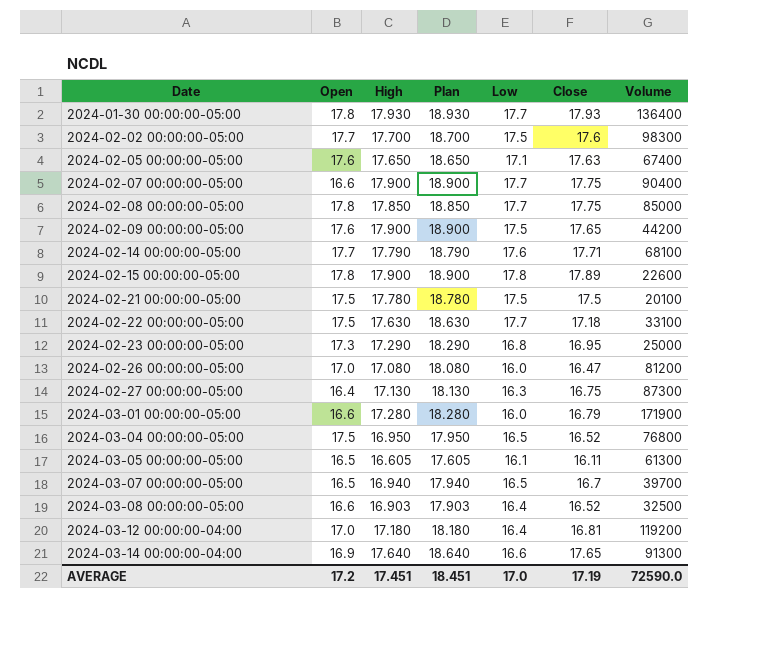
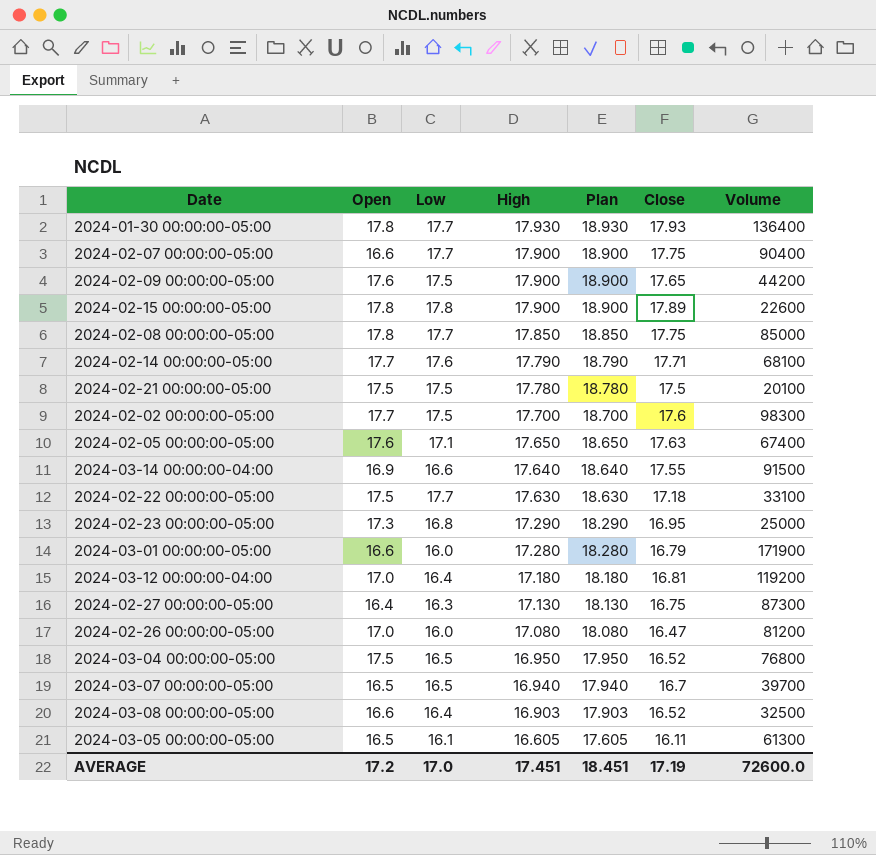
row order: Date ascending -> High descending
column Low | position: 5 -> 3
2024-03-14 00:00:00-04:00 | Close: 17.65 -> 17.55
2024-03-14 00:00:00-04:00 | Volume: 91300 -> 91500
AVERAGE | Volume: 72590.0 -> 72600.0

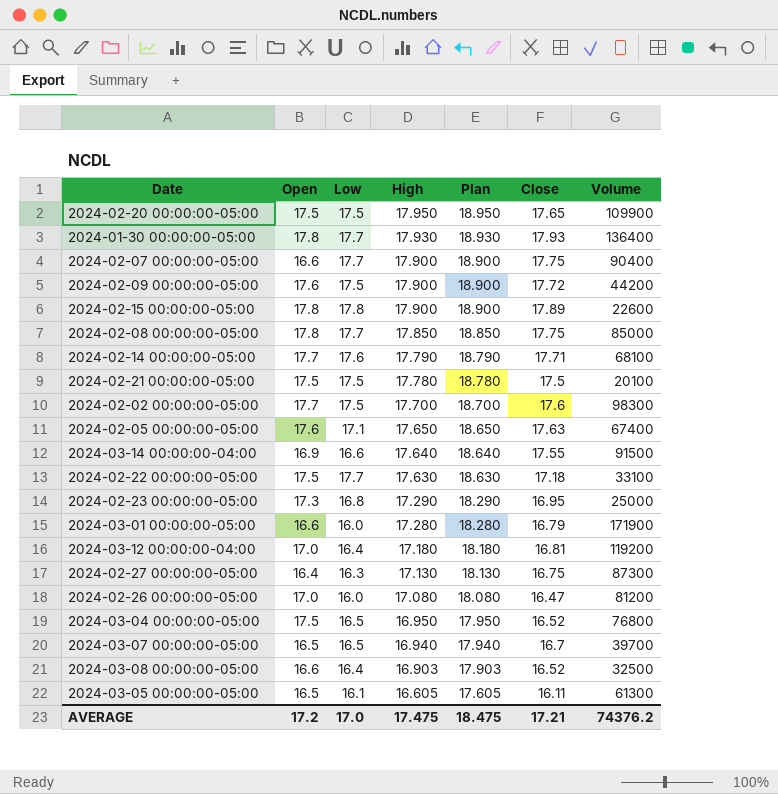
row 2024-02-20 00:00:00-05:00: none -> 17.5 | 17.5 | 17.950 | 18.950 | 17.65 | 109900
2024-02-09 00:00:00-05:00 | Close: 17.65 -> 17.72
AVERAGE | High: 17.451 -> 17.475
AVERAGE | Plan: 18.451 -> 18.475
AVERAGE | Close: 17.19 -> 17.21
AVERAGE | Volume: 72600.0 -> 74376.2

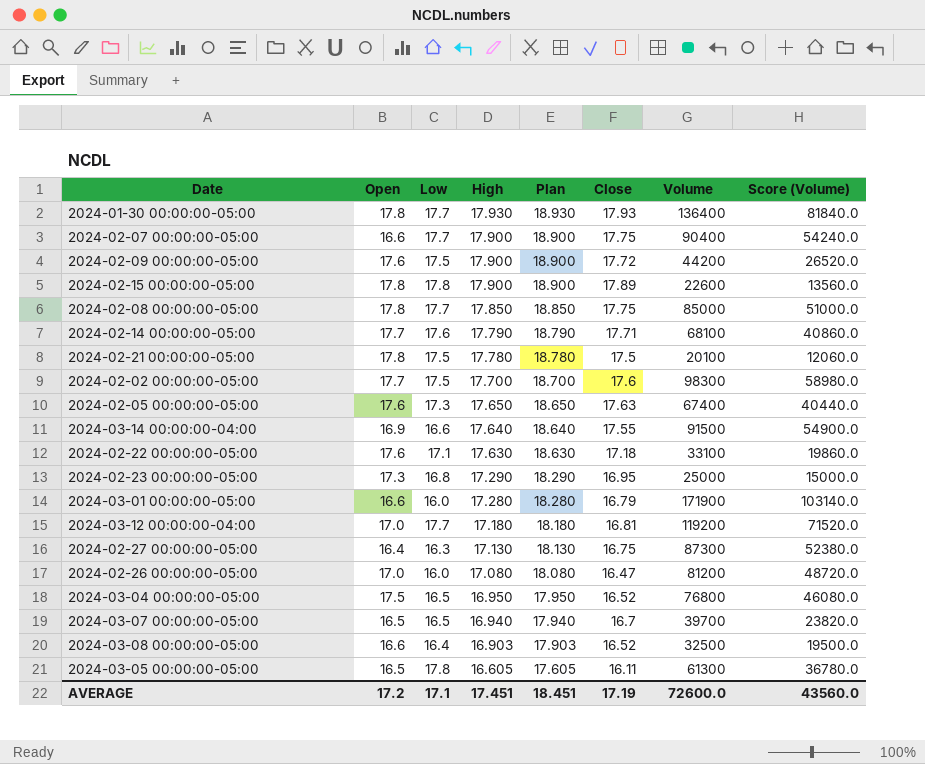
column Score (Volume) | formula: none -> [Volume] * 0.6
row 2024-02-20 00:00:00-05:00: 17.5 | 17.5 | 17.950 | 18.950 | 17.65 | 109900 -> none
2024-02-21 00:00:00-05:00 | Open: 17.5 -> 17.8
2024-02-05 00:00:00-05:00 | Low: 17.1 -> 17.3
2024-02-22 00:00:00-05:00 | Open: 17.5 -> 17.6
2024-02-22 00:00:00-05:00 | Low: 17.7 -> 17.1
2024-03-12 00:00:00-04:00 | Low: 16.4 -> 17.7
2024-03-05 00:00:00-05:00 | Low: 16.1 -> 17.8
AVERAGE | Low: 17.0 -> 17.1
AVERAGE | High: 17.475 -> 17.451
AVERAGE | Plan: 18.475 -> 18.451
AVERAGE | Close: 17.21 -> 17.19
AVERAGE | Volume: 74376.2 -> 72600.0

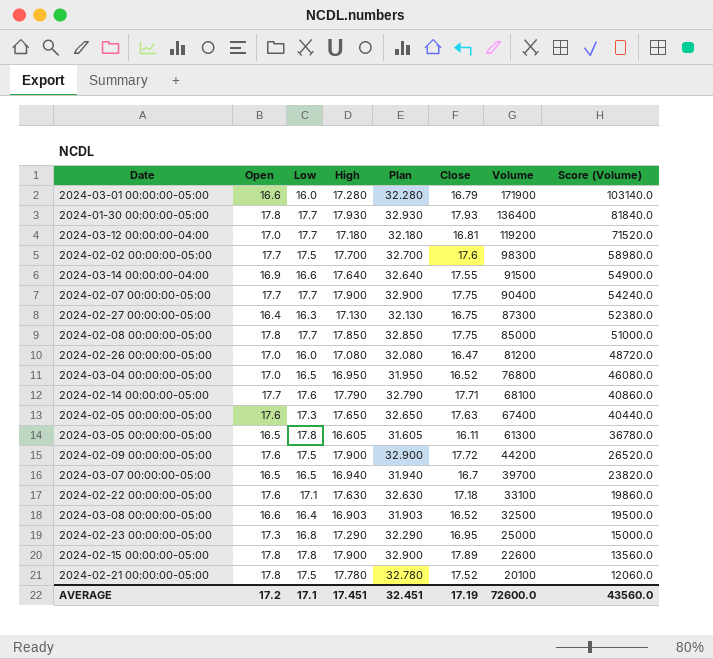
row order: High descending -> Volume descending
column Plan | formula: [High] + 1 -> [High] + 15
2024-02-07 00:00:00-05:00 | Open: 16.6 -> 17.7
2024-03-04 00:00:00-05:00 | Open: 17.5 -> 17.0
2024-02-21 00:00:00-05:00 | Close: 17.5 -> 17.52
AVERAGE | Plan: 18.451 -> 32.451

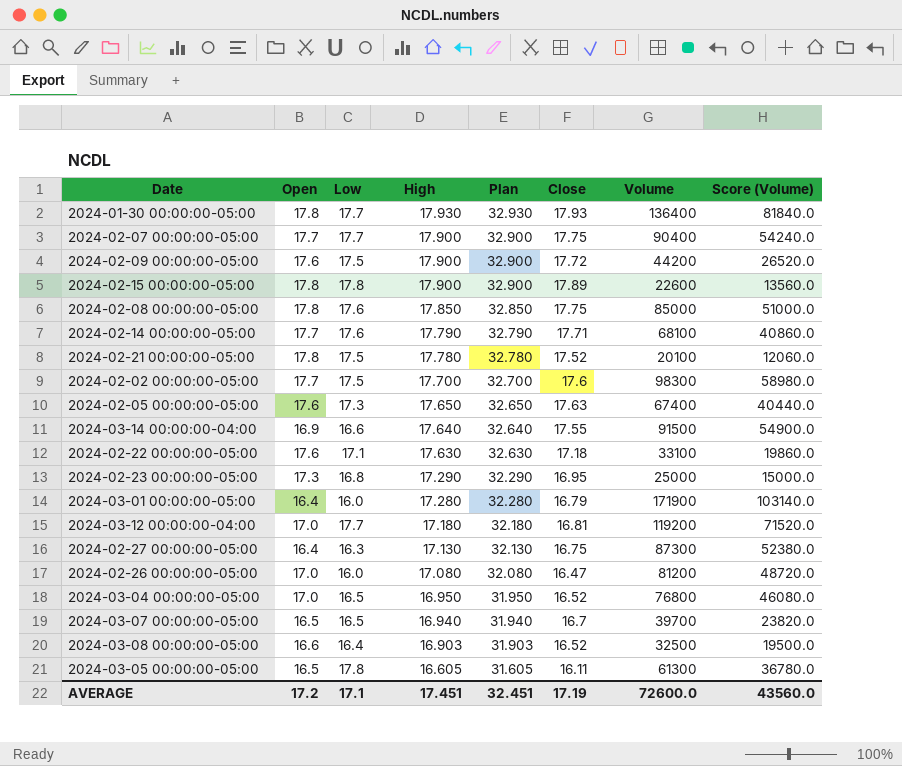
row order: Volume descending -> High descending
2024-02-08 00:00:00-05:00 | Low: 17.7 -> 17.6
2024-03-01 00:00:00-05:00 | Open: 16.6 -> 16.4

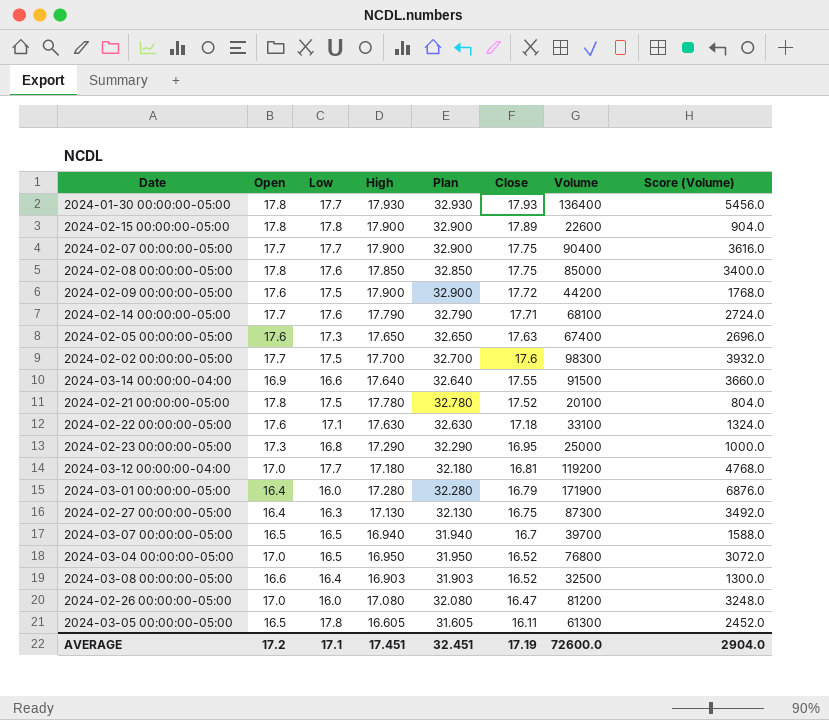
row order: High descending -> Close descending
column Score (Volume) | formula: [Volume] * 0.6 -> [Volume] * 0.04
AVERAGE | Score (Volume): 43560.0 -> 2904.0

